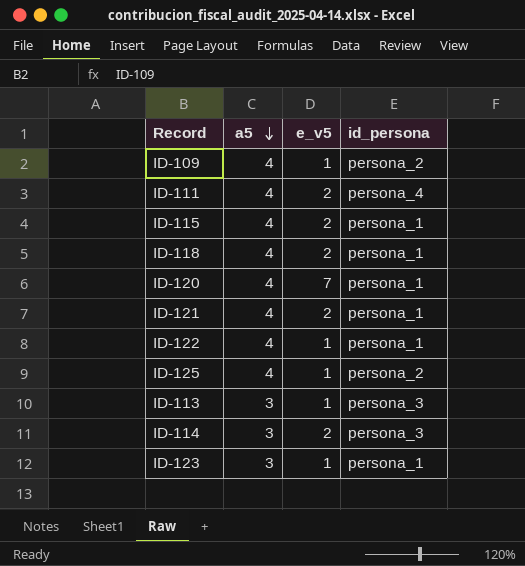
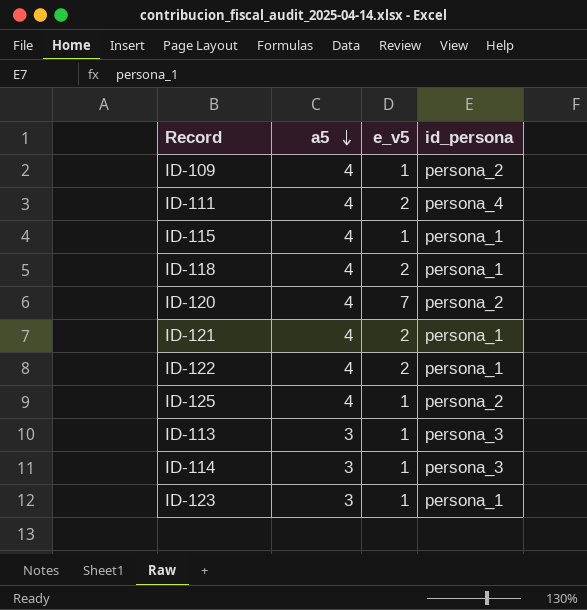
ID-115 | e_v5: 2 -> 1
ID-120 | id_persona: persona_1 -> persona_2
ID-122 | e_v5: 1 -> 2
ID-114 | e_v5: 2 -> 1

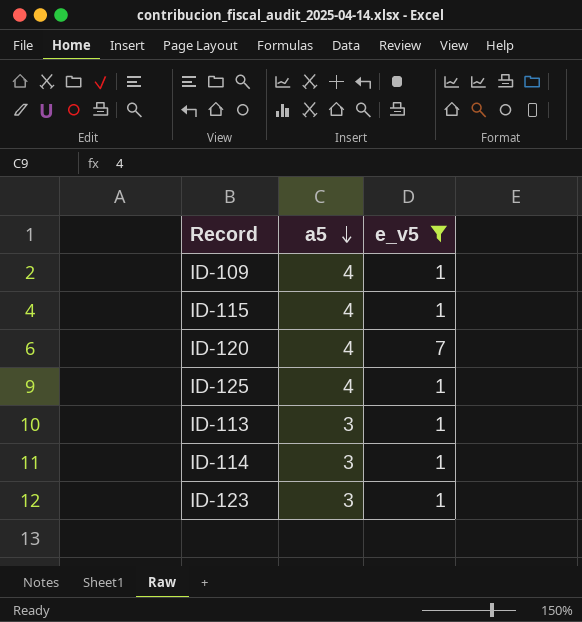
filter: none -> e_v5 != 2
column id_persona | position: 4 -> none

